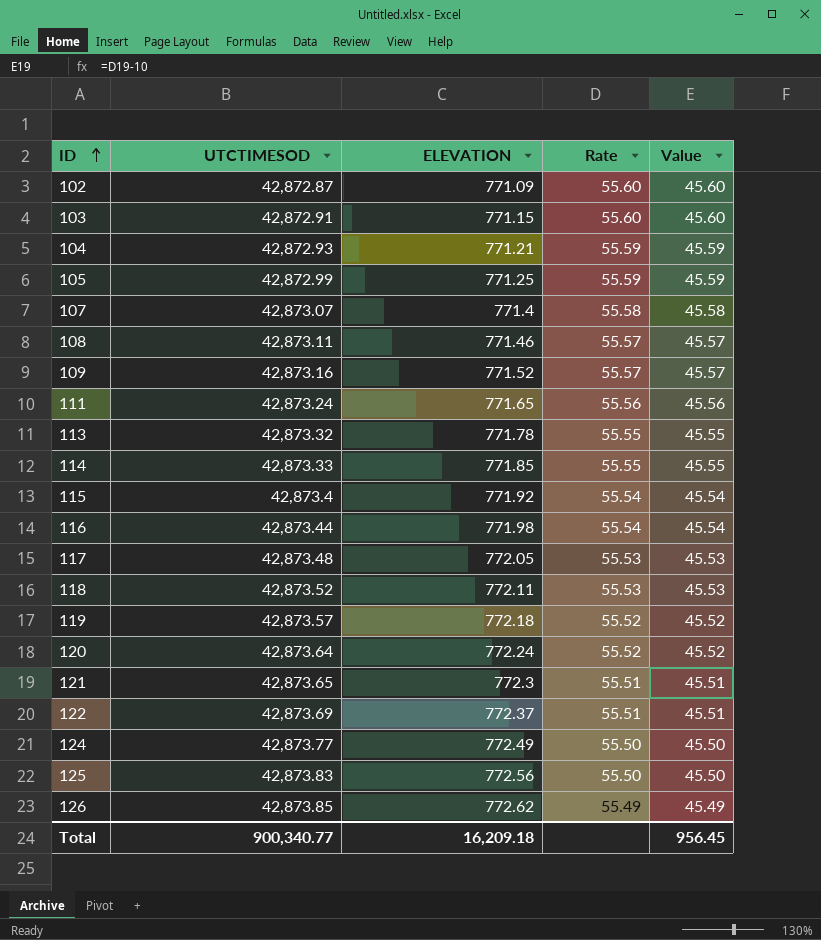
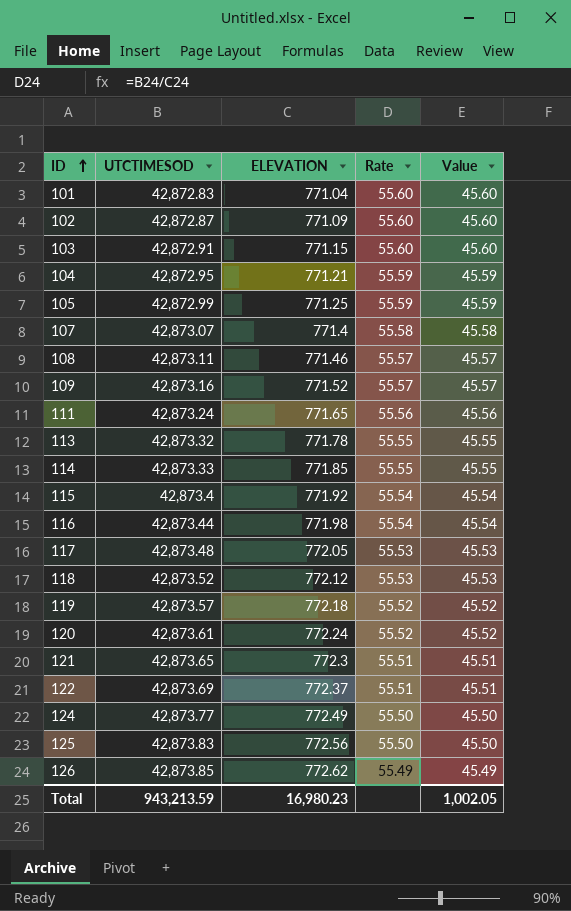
row 101: none -> 42,872.83 | 771.04 | 55.60 | 45.60
104 | UTCTIMESOD: 42,872.93 -> 42,872.95
118 | ELEVATION: 772.11 -> 772.12
120 | UTCTIMESOD: 42,873.64 -> 42,873.61
Total | UTCTIMESOD: 900,340.77 -> 943,213.59
Total | ELEVATION: 16,209.18 -> 16,980.23
Total | Value: 956.45 -> 1,002.05

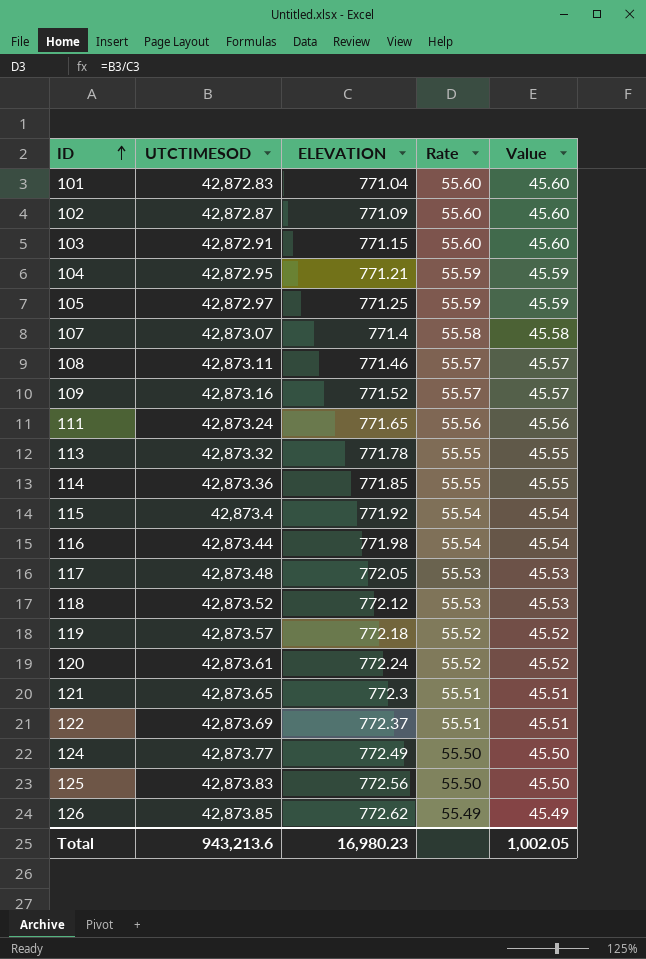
105 | UTCTIMESOD: 42,872.99 -> 42,872.97
114 | UTCTIMESOD: 42,873.33 -> 42,873.36
Total | UTCTIMESOD: 943,213.59 -> 943,213.6

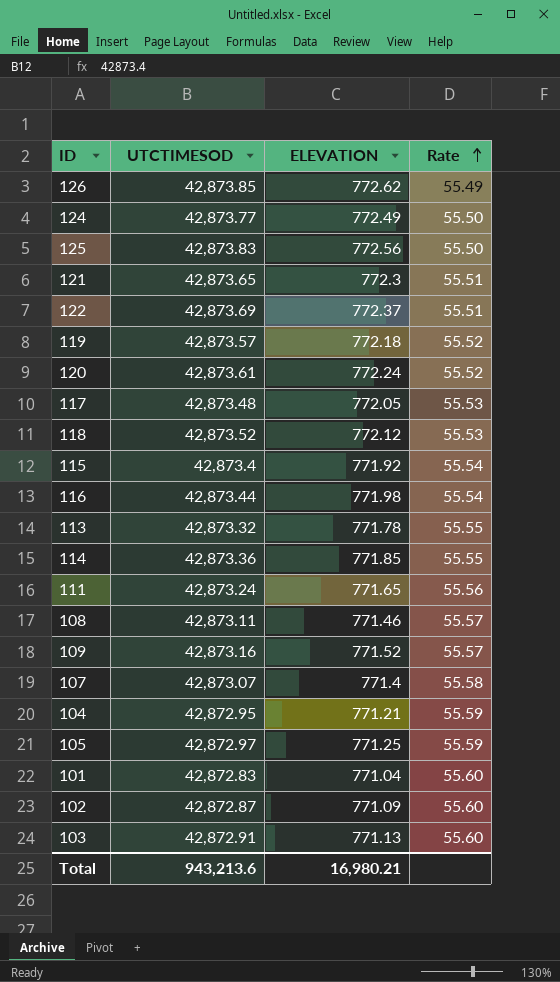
row order: ID ascending -> Rate ascending
column Value | formula: [Rate] - 10 -> none
103 | ELEVATION: 771.15 -> 771.13
Total | ELEVATION: 16,980.23 -> 16,980.21

